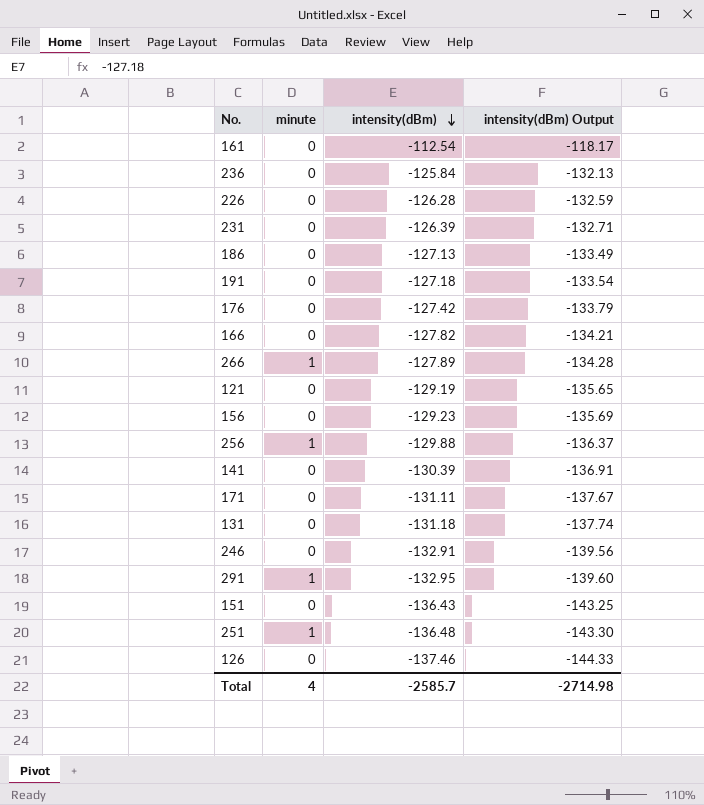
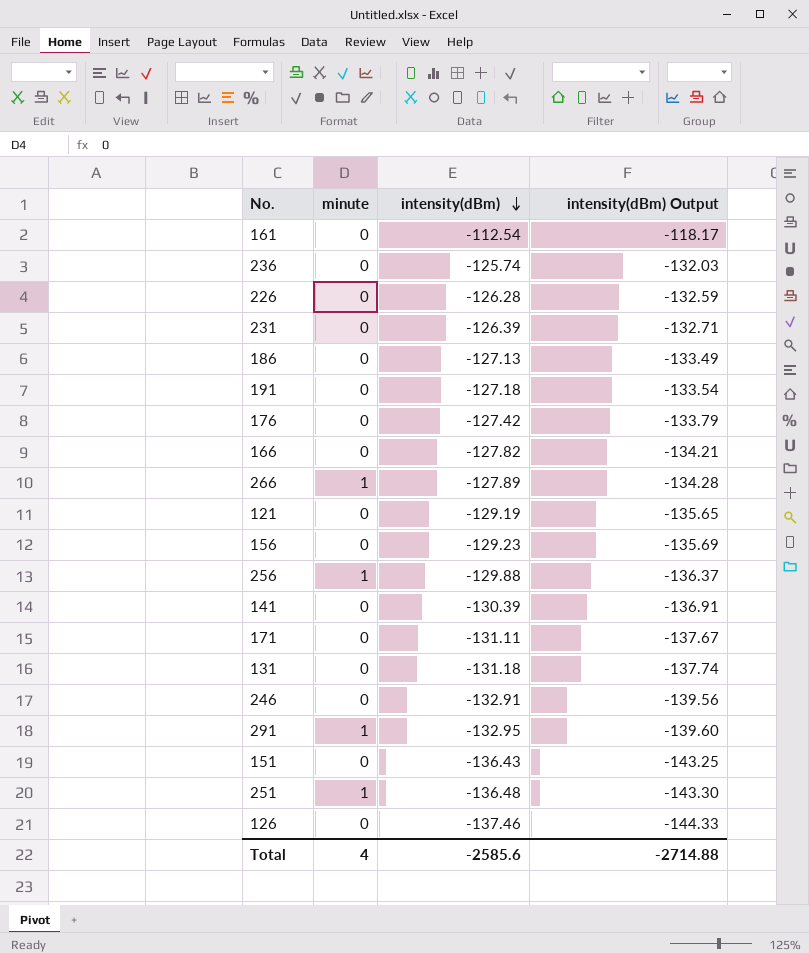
236 | intensity(dBm): -125.84 -> -125.74
236 | intensity(dBm) Output: -132.13 -> -132.03
Total | intensity(dBm): -2585.7 -> -2585.6
Total | intensity(dBm) Output: -2714.98 -> -2714.88

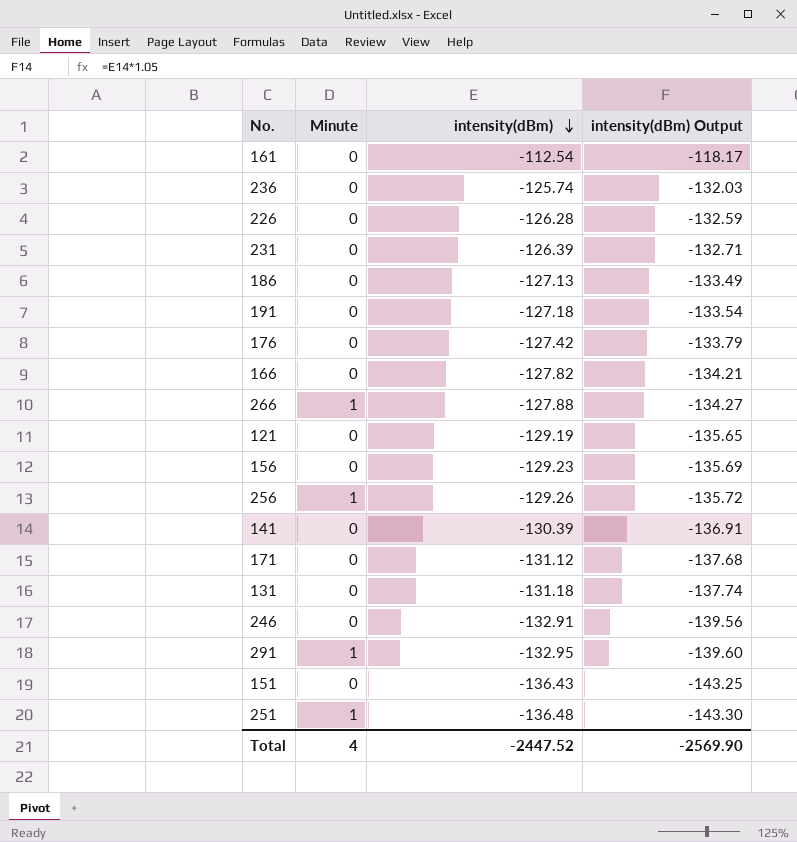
column name: minute -> Minute
row 126: 0 | -137.46 | -144.33 -> none
266 | intensity(dBm): -127.89 -> -127.88
266 | intensity(dBm) Output: -134.28 -> -134.27
256 | intensity(dBm): -129.88 -> -129.26
256 | intensity(dBm) Output: -136.37 -> -135.72
171 | intensity(dBm): -131.11 -> -131.12
171 | intensity(dBm) Output: -137.67 -> -137.68
Total | intensity(dBm): -2585.6 -> -2447.52
Total | intensity(dBm) Output: -2714.88 -> -2569.90

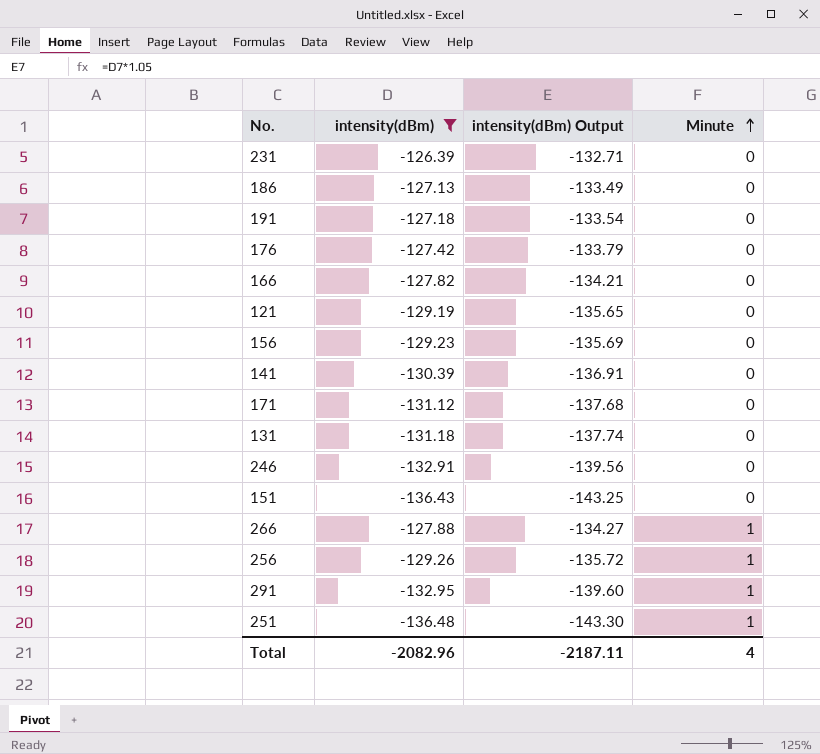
filter: none -> intensity(dBm) <= -126.39
row order: intensity(dBm) descending -> Minute ascending
column Minute | position: 2 -> 4
Total | intensity(dBm): -2447.52 -> -2082.96
Total | intensity(dBm) Output: -2569.90 -> -2187.11

